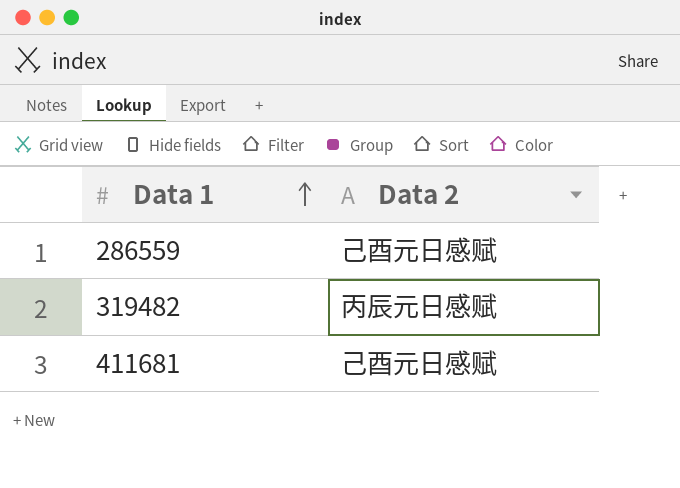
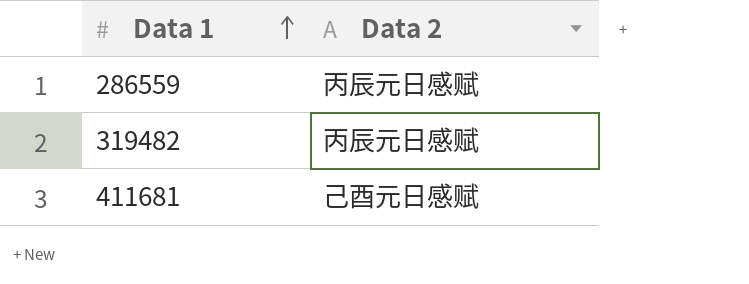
286559 | Data 2: 己酉元日感赋 -> 丙辰元日感赋

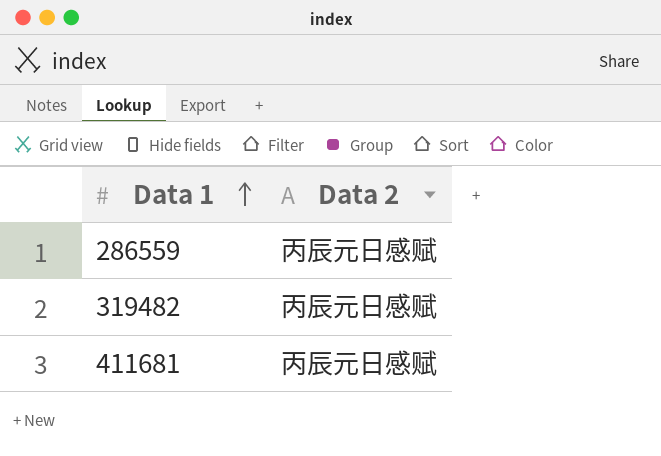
411681 | Data 2: 己酉元日感赋 -> 丙辰元日感赋

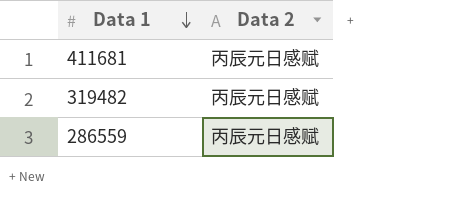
row order: Data 1 ascending -> Data 1 descending

